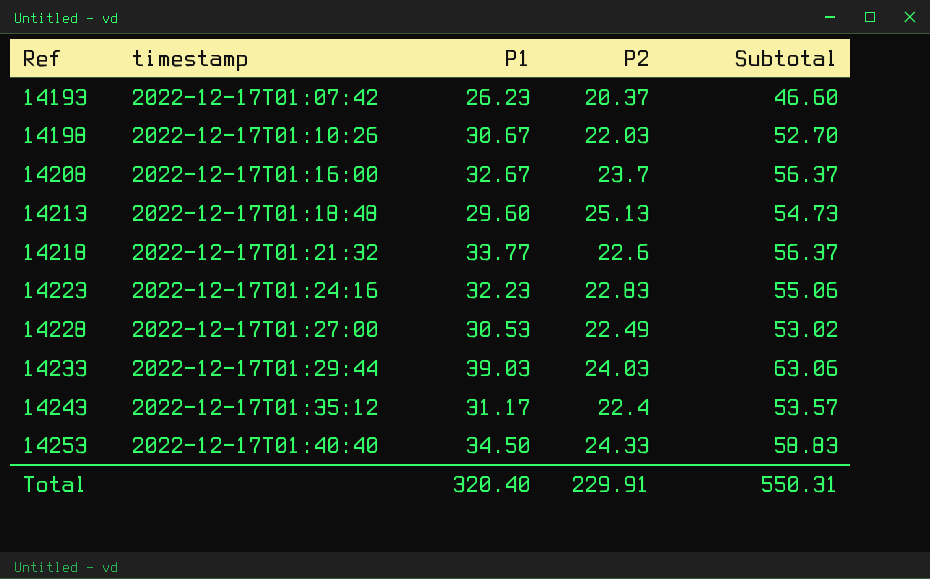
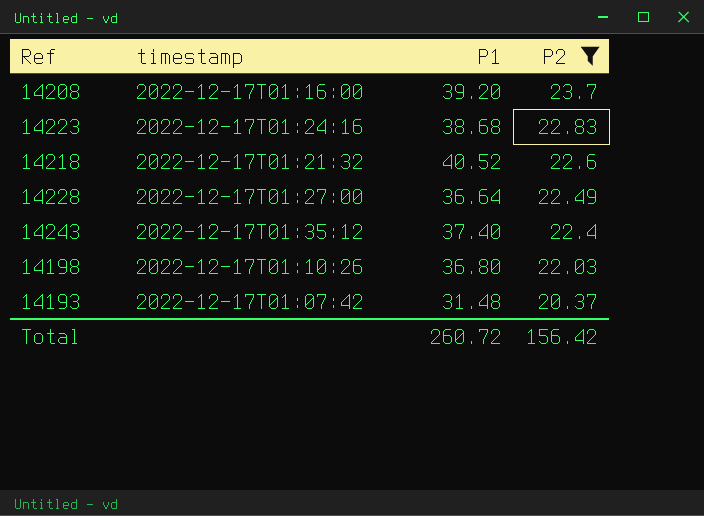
filter: none -> P2 <= 23.7
row order: Ref ascending -> P2 descending
column Subtotal | formula: [P1] + [P2] -> none
14208 | P1: 32.67 -> 39.20
14223 | P1: 32.23 -> 38.68
14218 | P1: 33.77 -> 40.52
14228 | P1: 30.53 -> 36.64
14243 | P1: 31.17 -> 37.40
14198 | P1: 30.67 -> 36.80
14193 | P1: 26.23 -> 31.48
Total | P1: 320.40 -> 260.72
Total | P2: 229.91 -> 156.42

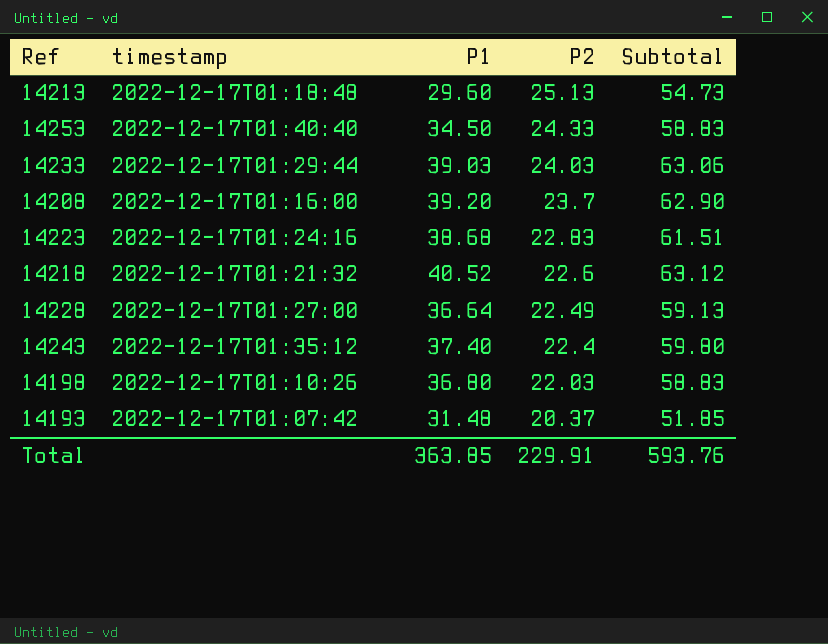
filter: P2 <= 23.7 -> none
column Subtotal | formula: none -> [P1] + [P2]
Total | P1: 260.72 -> 363.85
Total | P2: 156.42 -> 229.91

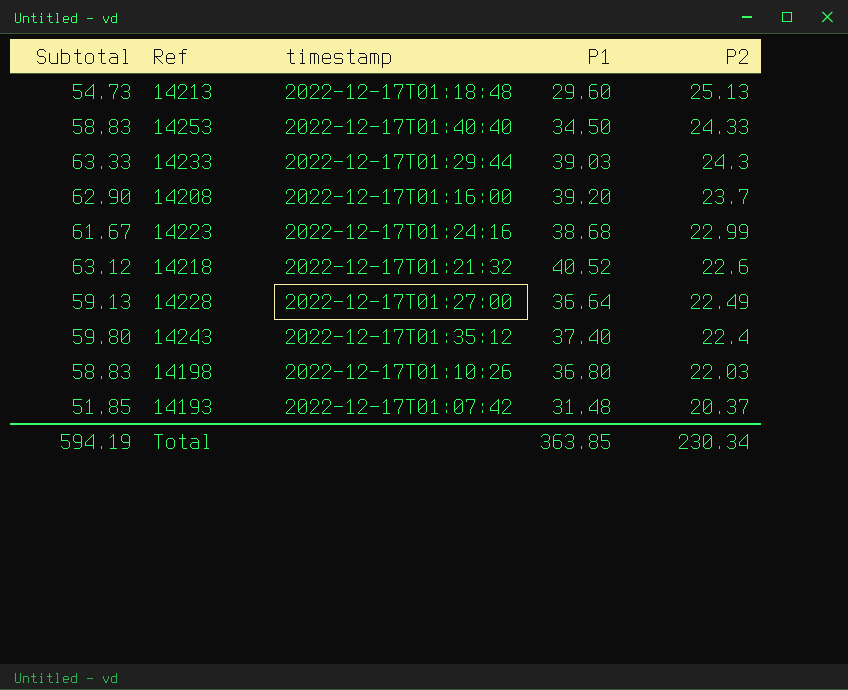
column Subtotal | position: 5 -> 1
14233 | Subtotal: 63.06 -> 63.33
14233 | P2: 24.03 -> 24.3
14223 | Subtotal: 61.51 -> 61.67
14223 | P2: 22.83 -> 22.99
Total | Subtotal: 593.76 -> 594.19
Total | P2: 229.91 -> 230.34

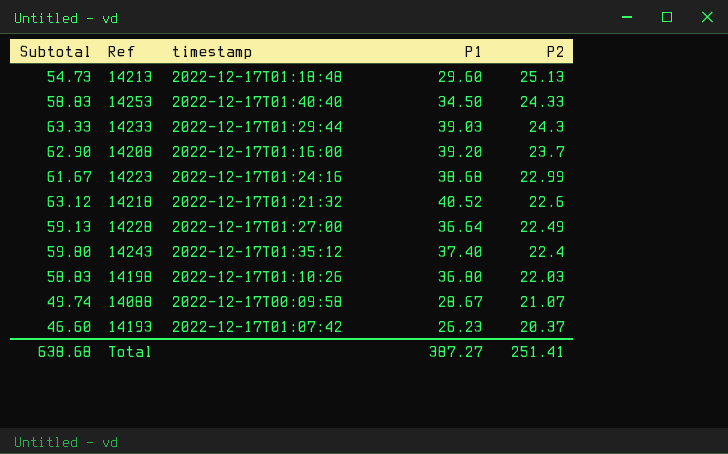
row 14088: none -> 49.74 | 2022-12-17T00:09:58 | 28.67 | 21.07
14193 | Subtotal: 51.85 -> 46.60
14193 | P1: 31.48 -> 26.23
Total | Subtotal: 594.19 -> 638.68
Total | P1: 363.85 -> 387.27
Total | P2: 230.34 -> 251.41

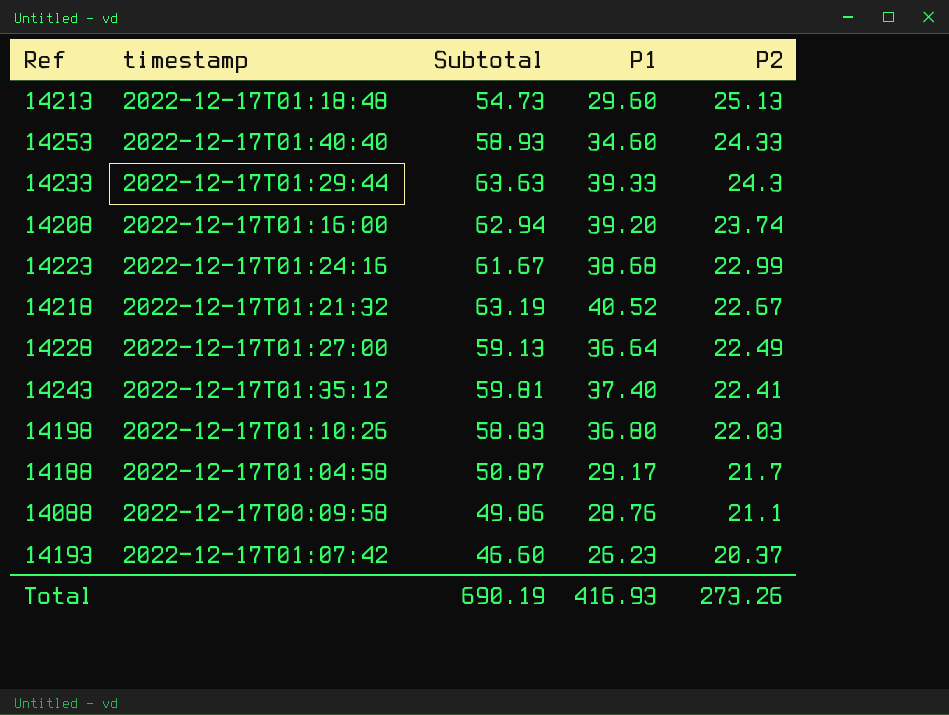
column Subtotal | position: 1 -> 3
14253 | Subtotal: 58.83 -> 58.93
14253 | P1: 34.50 -> 34.60
14233 | Subtotal: 63.33 -> 63.63
14233 | P1: 39.03 -> 39.33
14208 | Subtotal: 62.90 -> 62.94
14208 | P2: 23.7 -> 23.74
14218 | Subtotal: 63.12 -> 63.19
14218 | P2: 22.6 -> 22.67
14243 | Subtotal: 59.80 -> 59.81
14243 | P2: 22.4 -> 22.41
row 14188: none -> 2022-12-17T01:04:58 | 50.87 | 29.17 | 21.7
14088 | Subtotal: 49.74 -> 49.86
14088 | P1: 28.67 -> 28.76
14088 | P2: 21.07 -> 21.1
Total | Subtotal: 638.68 -> 690.19
Total | P1: 387.27 -> 416.93
Total | P2: 251.41 -> 273.26

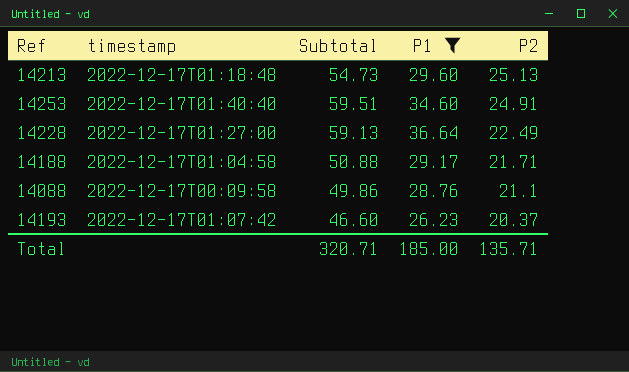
filter: none -> P1 <= 36.64
14253 | Subtotal: 58.93 -> 59.51
14253 | P2: 24.33 -> 24.91
14188 | Subtotal: 50.87 -> 50.88
14188 | P2: 21.7 -> 21.71
Total | Subtotal: 690.19 -> 320.71
Total | P1: 416.93 -> 185.00
Total | P2: 273.26 -> 135.71

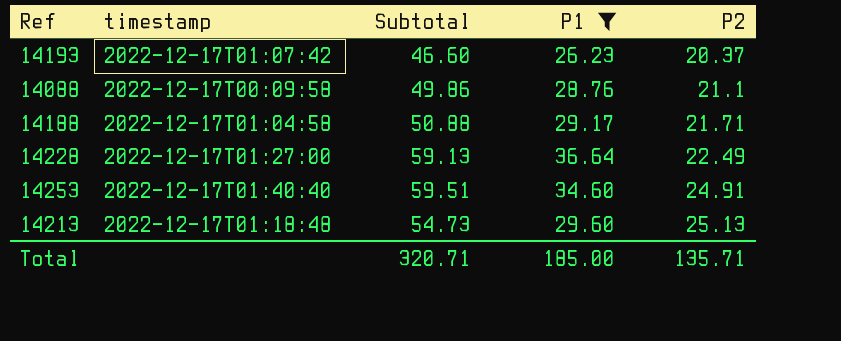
row order: P2 descending -> P2 ascending

